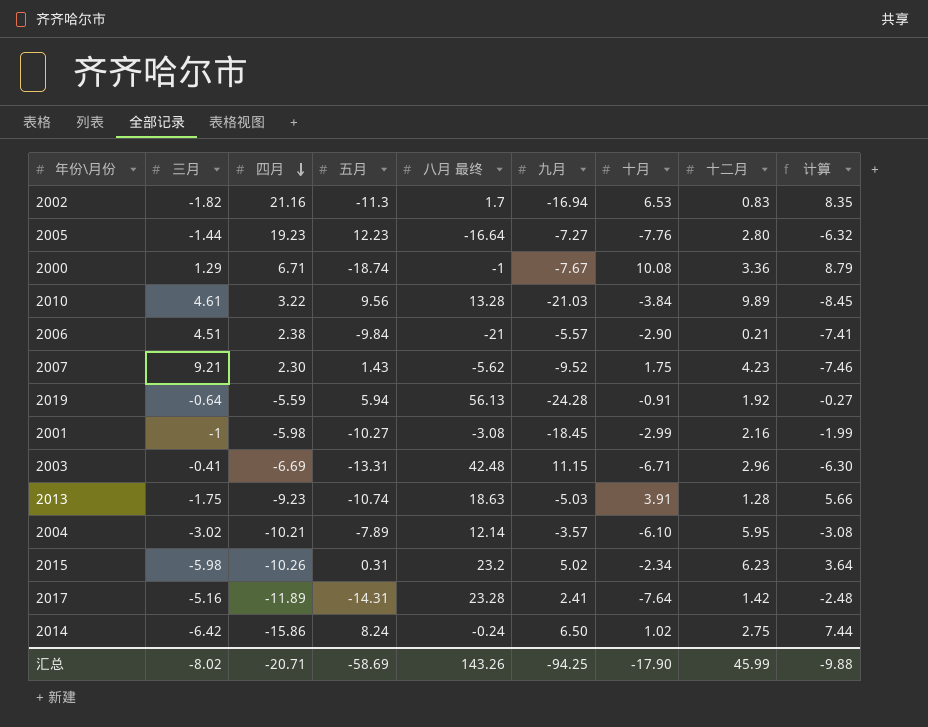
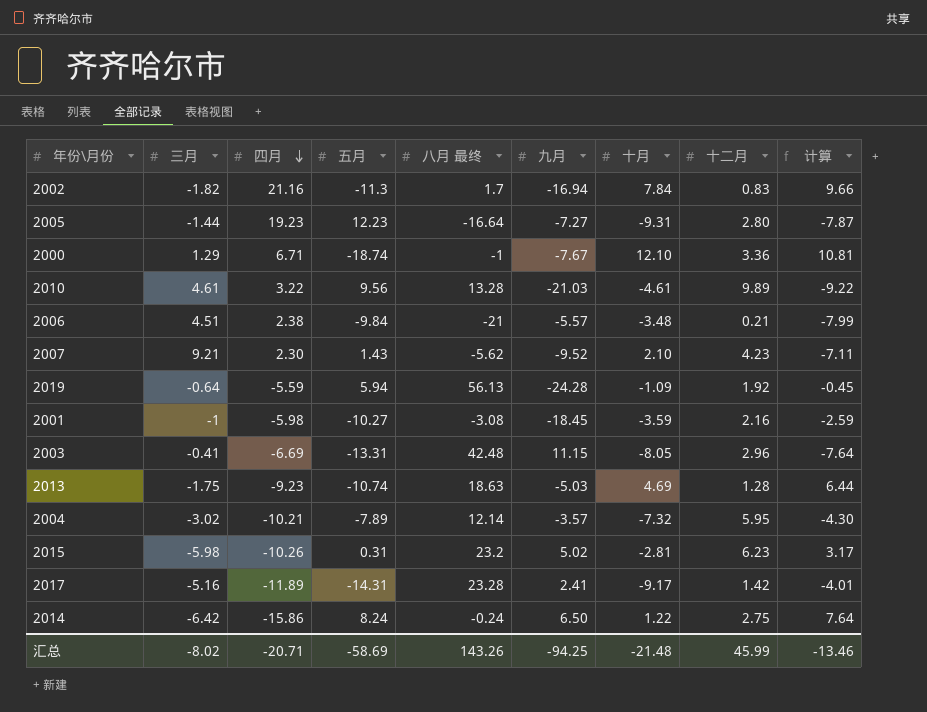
2002 | 十月: 6.53 -> 7.84
2002 | 计算: 8.35 -> 9.66
2005 | 十月: -7.76 -> -9.31
2005 | 计算: -6.32 -> -7.87
2000 | 十月: 10.08 -> 12.10
2000 | 计算: 8.79 -> 10.81
2010 | 十月: -3.84 -> -4.61
2010 | 计算: -8.45 -> -9.22
2006 | 十月: -2.90 -> -3.48
2006 | 计算: -7.41 -> -7.99
2007 | 十月: 1.75 -> 2.10
2007 | 计算: -7.46 -> -7.11
2019 | 十月: -0.91 -> -1.09
2019 | 计算: -0.27 -> -0.45
2001 | 十月: -2.99 -> -3.59
2001 | 计算: -1.99 -> -2.59
2003 | 十月: -6.71 -> -8.05
2003 | 计算: -6.30 -> -7.64
2013 | 十月: 3.91 -> 4.69
2013 | 计算: 5.66 -> 6.44
2004 | 十月: -6.10 -> -7.32
2004 | 计算: -3.08 -> -4.30
2015 | 十月: -2.34 -> -2.81
2015 | 计算: 3.64 -> 3.17
2017 | 十月: -7.64 -> -9.17
2017 | 计算: -2.48 -> -4.01
2014 | 十月: 1.02 -> 1.22
2014 | 计算: 7.44 -> 7.64
汇总 | 十月: -17.90 -> -21.48
汇总 | 计算: -9.88 -> -13.46

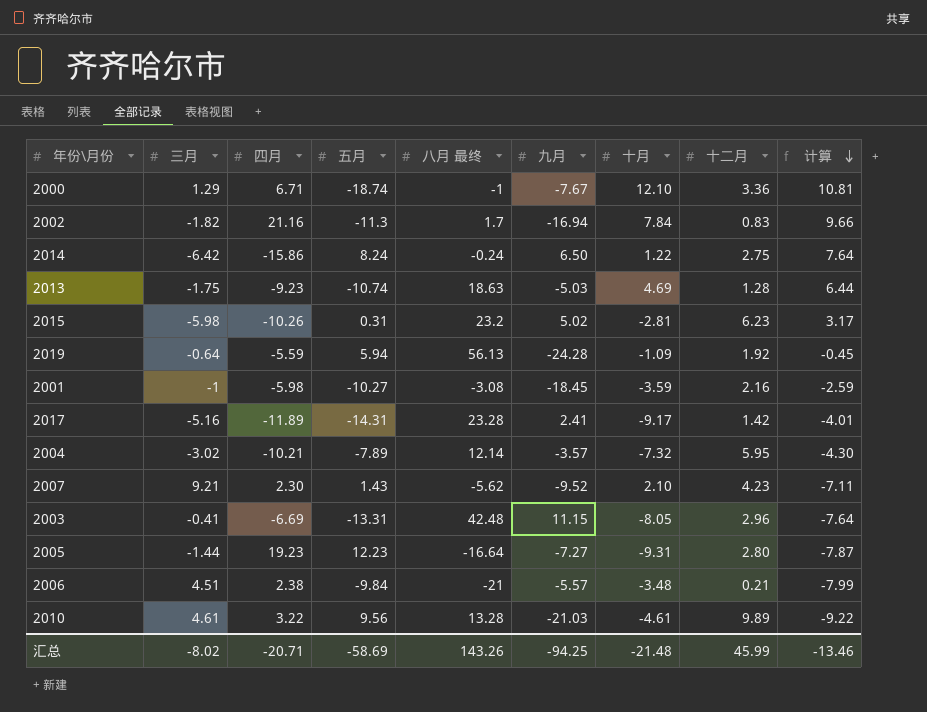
row order: 四月 descending -> 计算 descending

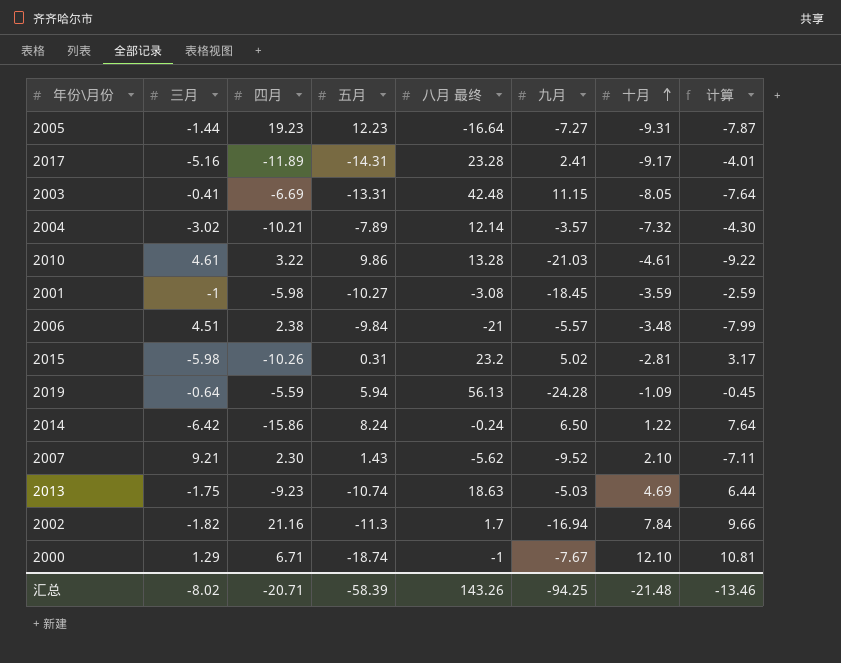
row order: 计算 descending -> 十月 ascending
column 十二月 | position: 8 -> none
2010 | 五月: 9.56 -> 9.86
汇总 | 五月: -58.69 -> -58.39

